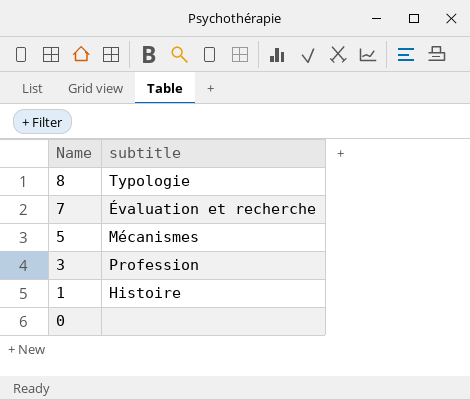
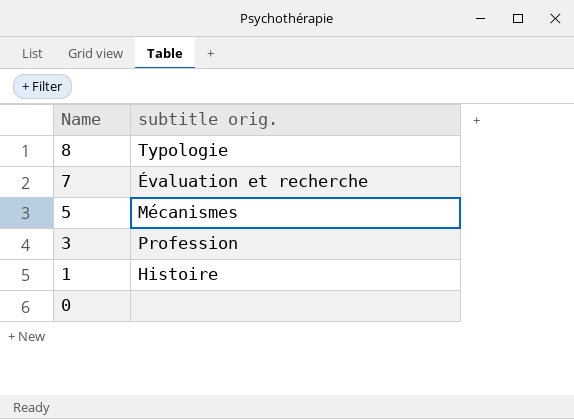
column name: subtitle -> subtitle orig.

